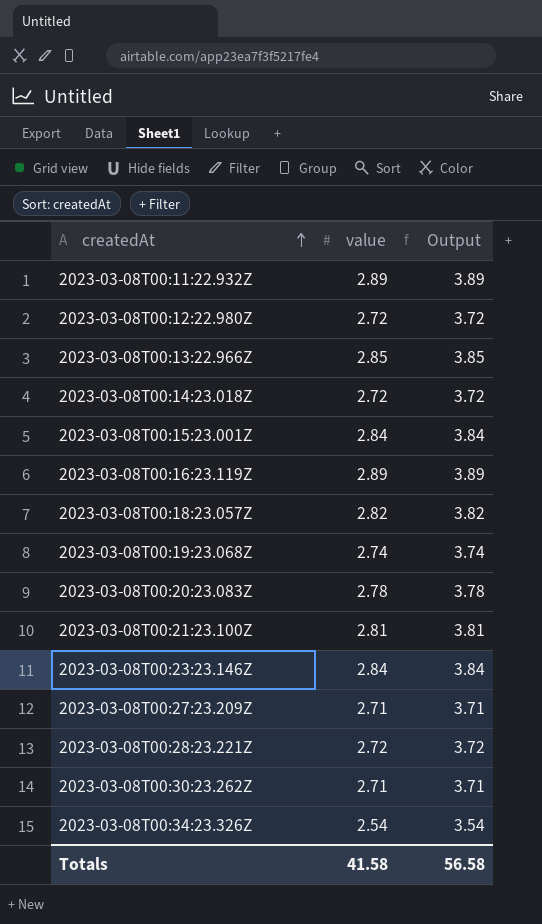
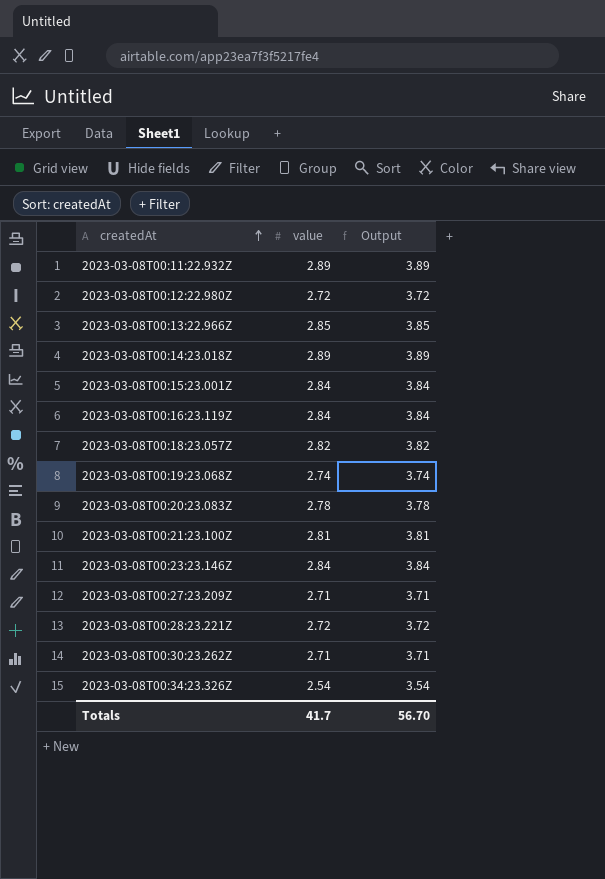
2023-03-08T00:14:23.018Z | value: 2.72 -> 2.89
2023-03-08T00:14:23.018Z | Output: 3.72 -> 3.89
2023-03-08T00:16:23.119Z | value: 2.89 -> 2.84
2023-03-08T00:16:23.119Z | Output: 3.89 -> 3.84
Totals | value: 41.58 -> 41.7
Totals | Output: 56.58 -> 56.70

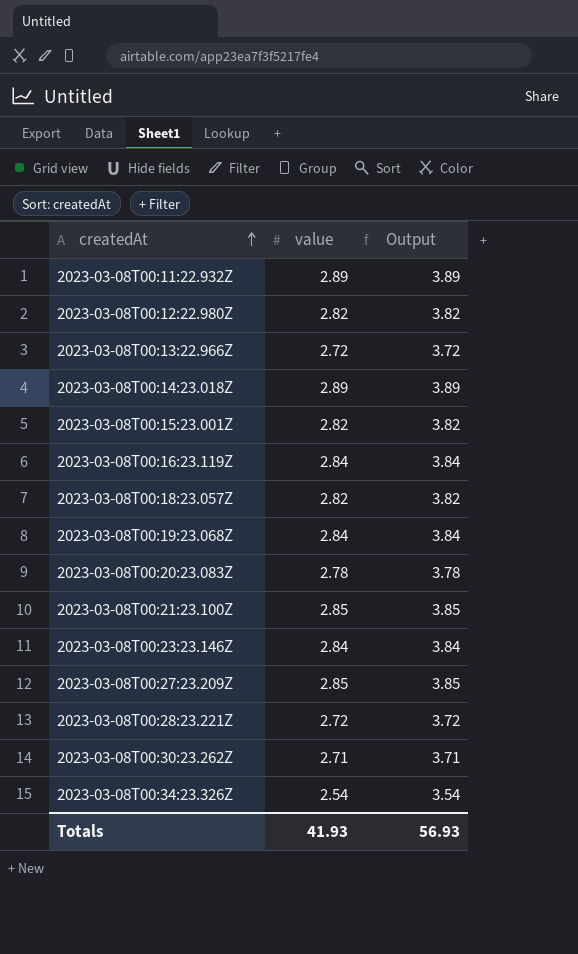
2023-03-08T00:12:22.980Z | value: 2.72 -> 2.82
2023-03-08T00:12:22.980Z | Output: 3.72 -> 3.82
2023-03-08T00:13:22.966Z | value: 2.85 -> 2.72
2023-03-08T00:13:22.966Z | Output: 3.85 -> 3.72
2023-03-08T00:15:23.001Z | value: 2.84 -> 2.82
2023-03-08T00:15:23.001Z | Output: 3.84 -> 3.82
2023-03-08T00:19:23.068Z | value: 2.74 -> 2.84
2023-03-08T00:19:23.068Z | Output: 3.74 -> 3.84
2023-03-08T00:21:23.100Z | value: 2.81 -> 2.85
2023-03-08T00:21:23.100Z | Output: 3.81 -> 3.85
2023-03-08T00:27:23.209Z | value: 2.71 -> 2.85
2023-03-08T00:27:23.209Z | Output: 3.71 -> 3.85
Totals | value: 41.7 -> 41.93
Totals | Output: 56.70 -> 56.93

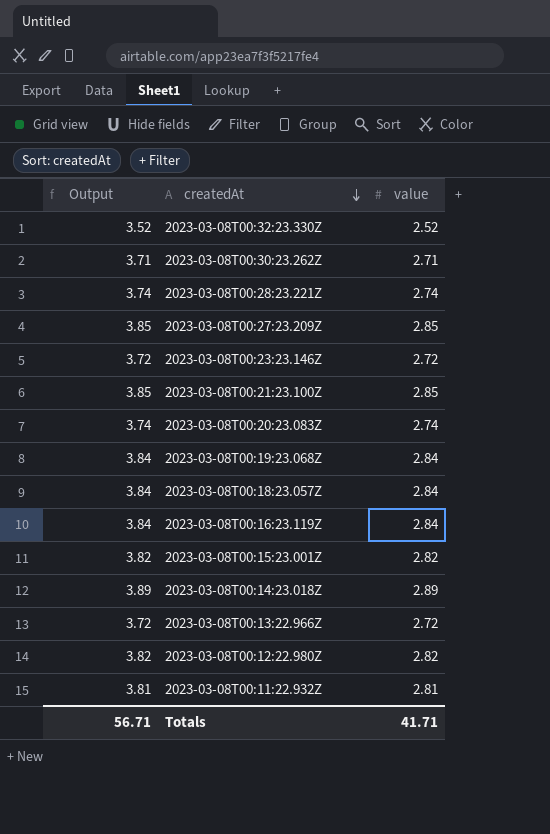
row order: createdAt ascending -> createdAt descending
column Output | position: 3 -> 1
row 2023-03-08T00:34:23.326Z: 2.54 | 3.54 -> none
row 2023-03-08T00:32:23.330Z: none -> 3.52 | 2.52
2023-03-08T00:28:23.221Z | Output: 3.72 -> 3.74
2023-03-08T00:28:23.221Z | value: 2.72 -> 2.74
2023-03-08T00:23:23.146Z | Output: 3.84 -> 3.72
2023-03-08T00:23:23.146Z | value: 2.84 -> 2.72
2023-03-08T00:20:23.083Z | Output: 3.78 -> 3.74
2023-03-08T00:20:23.083Z | value: 2.78 -> 2.74
2023-03-08T00:18:23.057Z | Output: 3.82 -> 3.84
2023-03-08T00:18:23.057Z | value: 2.82 -> 2.84
2023-03-08T00:11:22.932Z | Output: 3.89 -> 3.81
2023-03-08T00:11:22.932Z | value: 2.89 -> 2.81
Totals | Output: 56.93 -> 56.71
Totals | value: 41.93 -> 41.71

